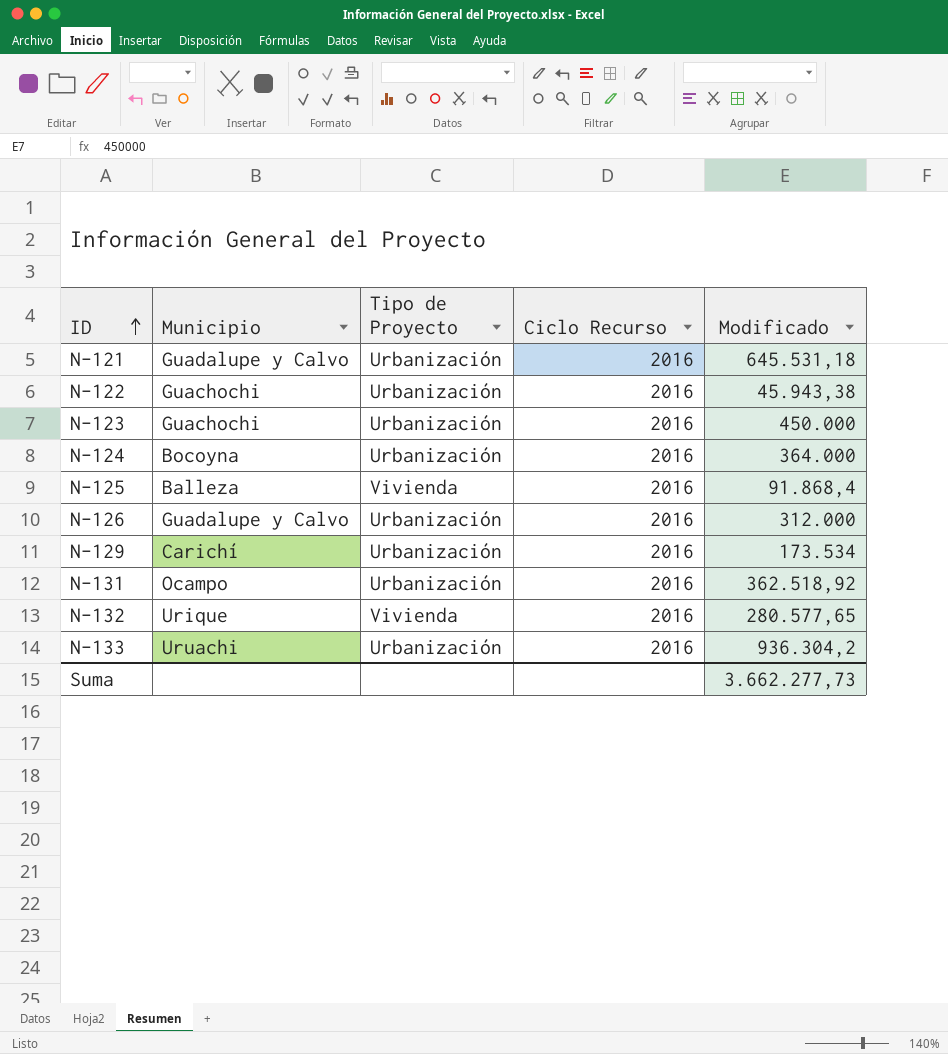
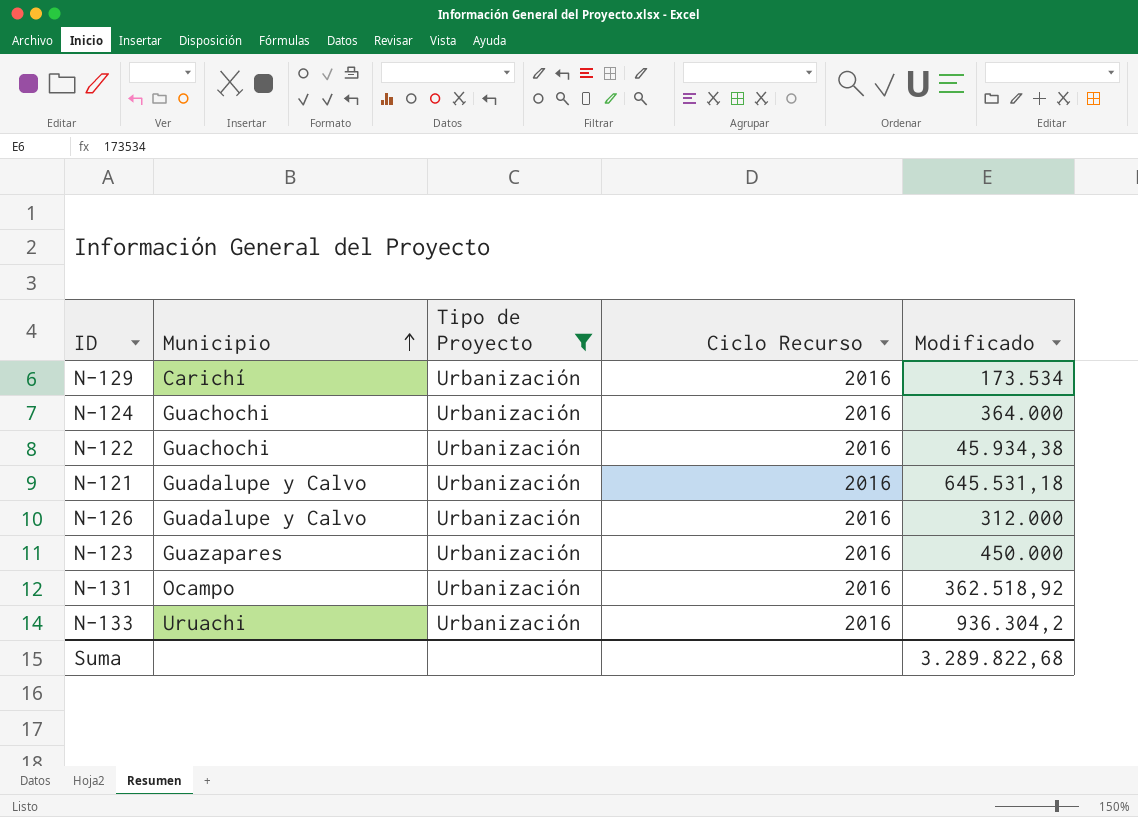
filter: none -> Tipo de Proyecto = Urbanización
row order: ID ascending -> Municipio ascending
N-124 | Municipio: Bocoyna -> Guachochi
N-122 | Modificado: 45.943,38 -> 45.934,38
N-123 | Municipio: Guachochi -> Guazapares
Suma | Modificado: 3.662.277,73 -> 3.289.822,68

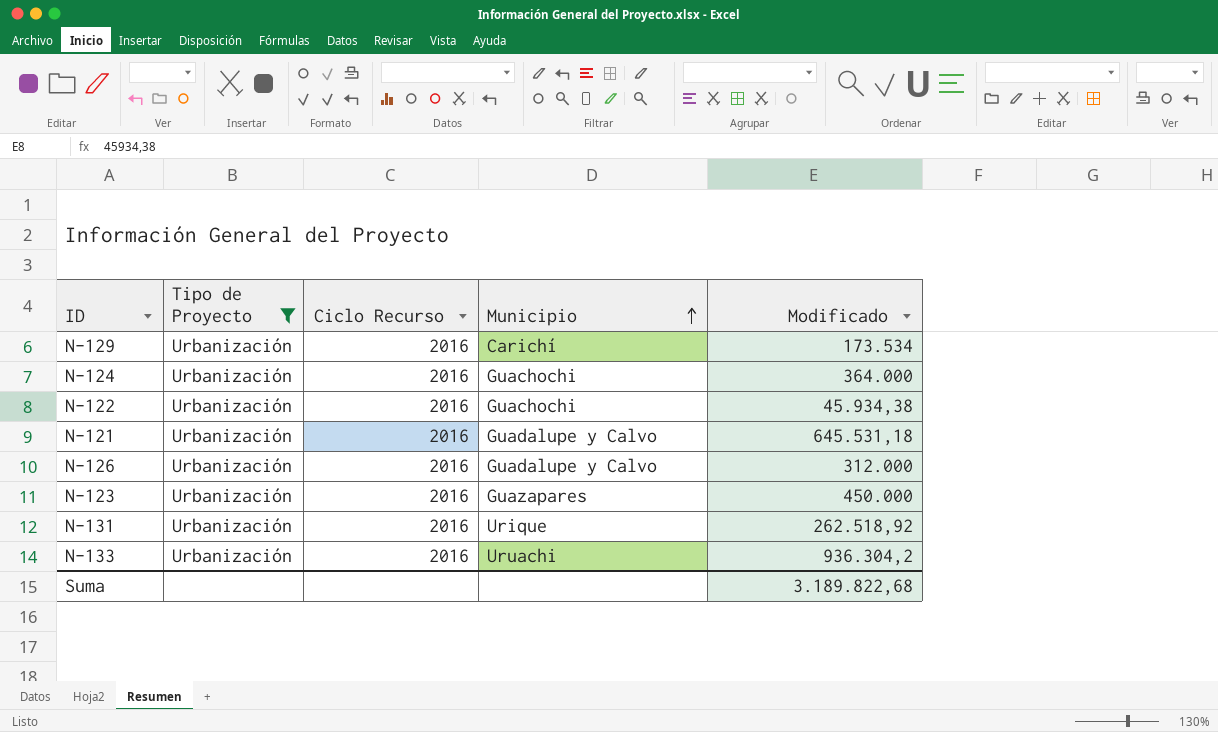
column Municipio | position: 2 -> 4
N-131 | Municipio: Ocampo -> Urique
N-131 | Modificado: 362.518,92 -> 262.518,92
Suma | Modificado: 3.289.822,68 -> 3.189.822,68

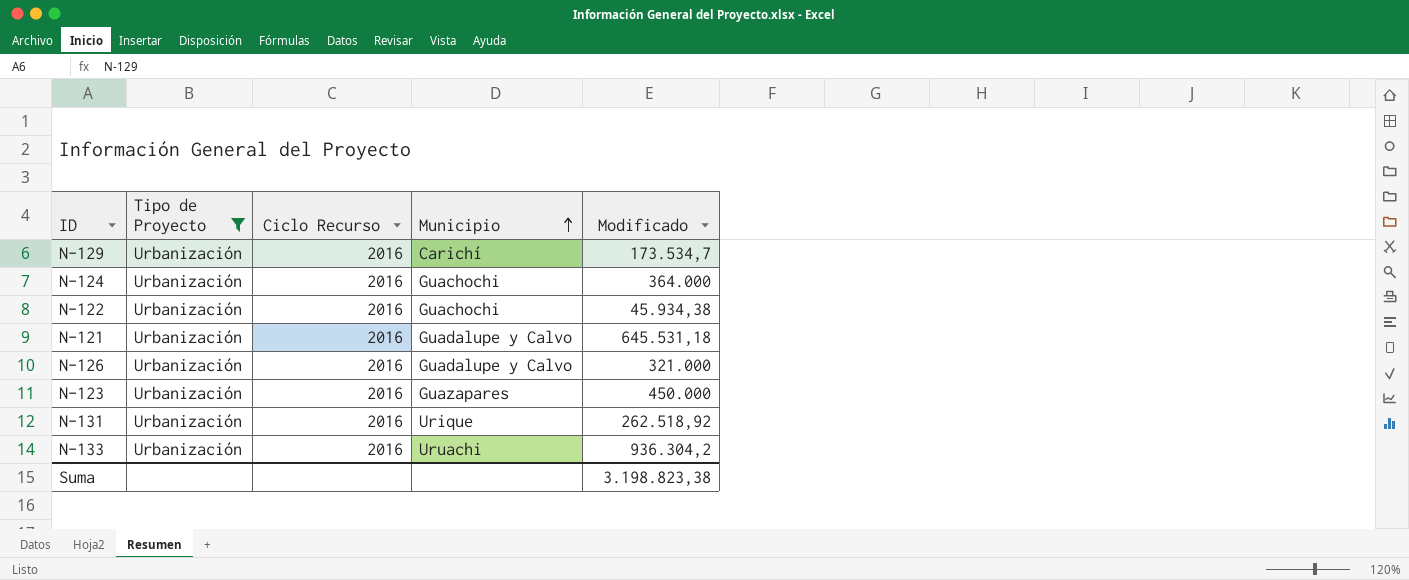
N-129 | Modificado: 173.534 -> 173.534,7
N-126 | Modificado: 312.000 -> 321.000
Suma | Modificado: 3.189.822,68 -> 3.198.823,38

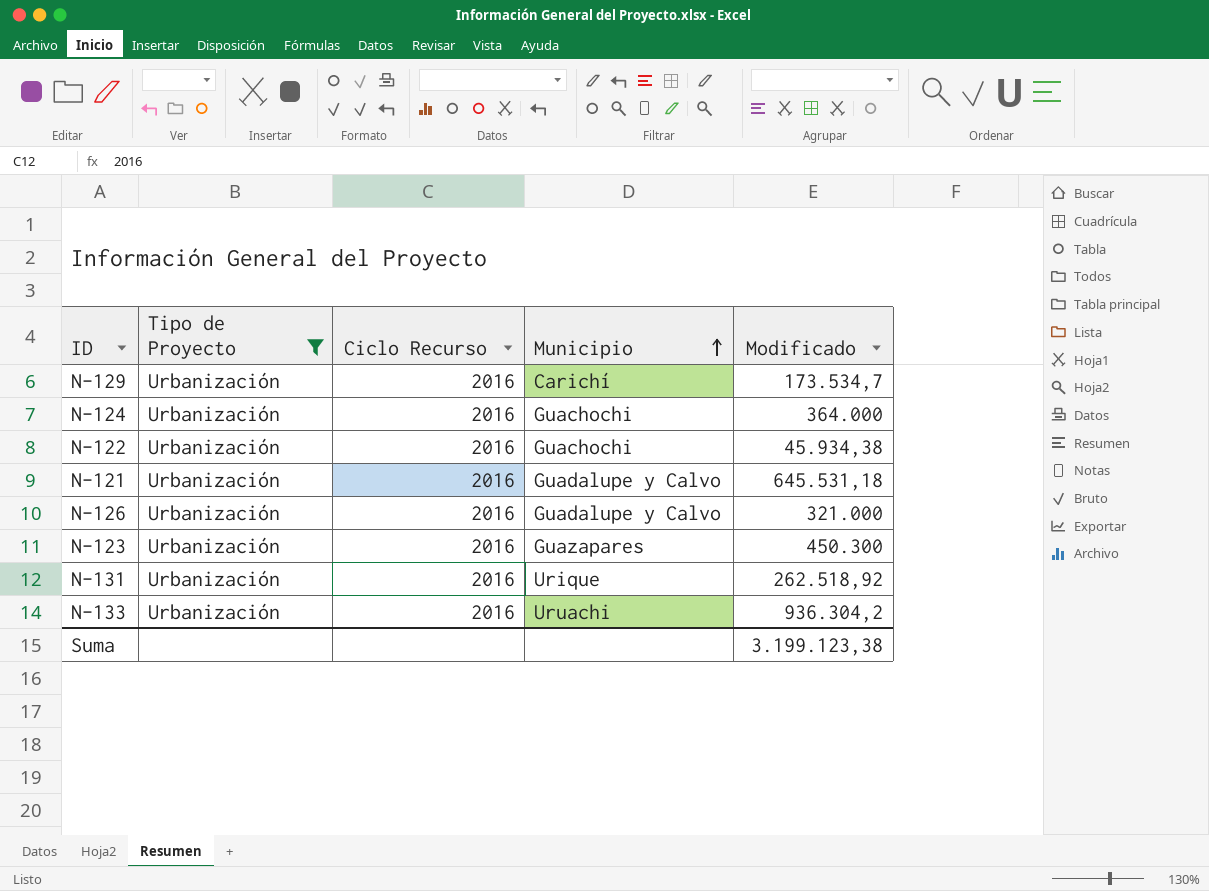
N-123 | Modificado: 450.000 -> 450.300
Suma | Modificado: 3.198.823,38 -> 3.199.123,38

